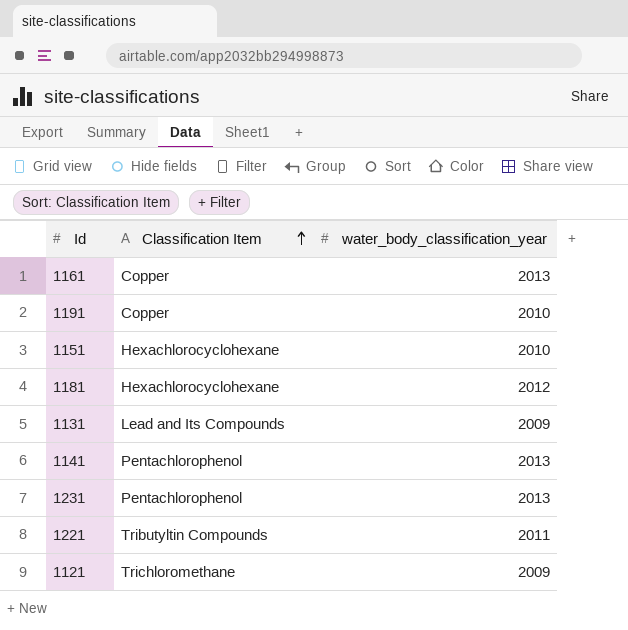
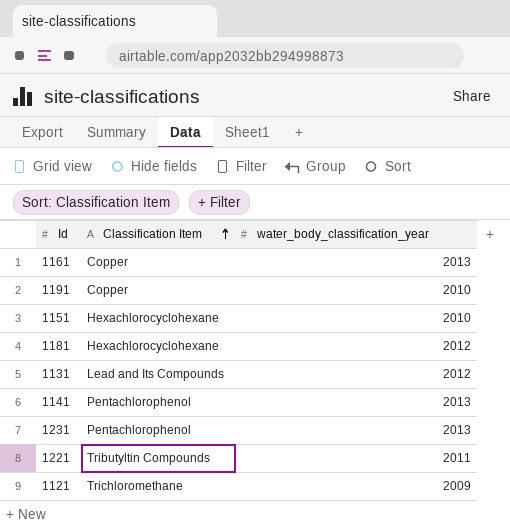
1131 | water_body_classification_year: 2009 -> 2012

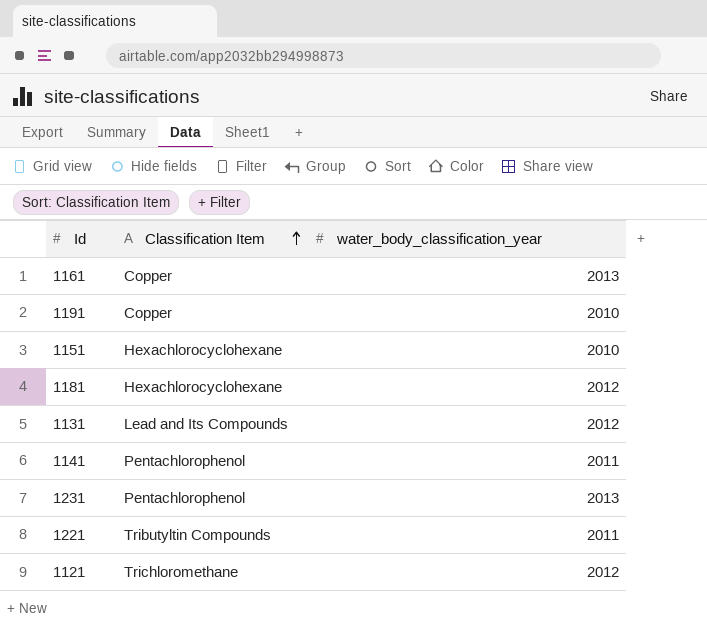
1141 | water_body_classification_year: 2013 -> 2011
1121 | water_body_classification_year: 2009 -> 2012

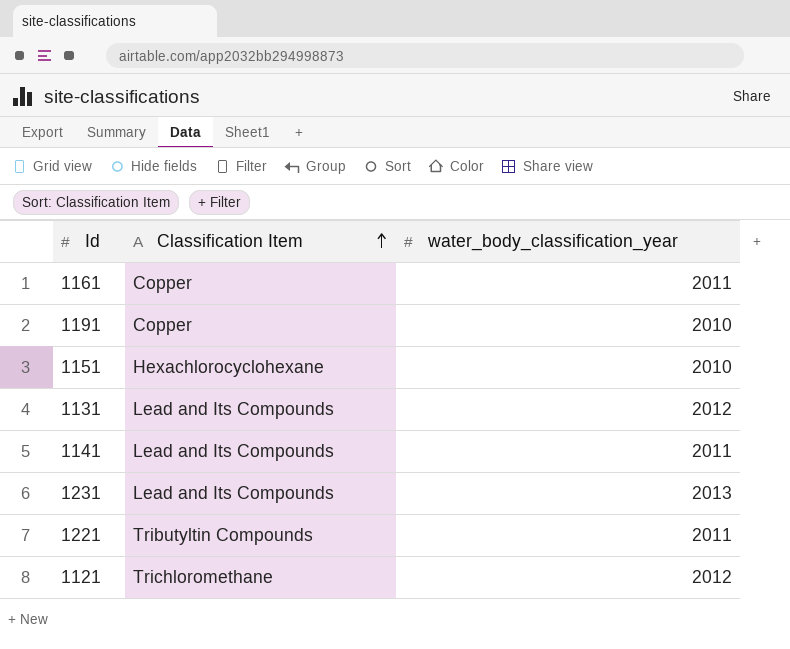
row 1181: Hexachlorocyclohexane | 2012 -> none
1161 | water_body_classification_year: 2013 -> 2011
1141 | Classification Item: Pentachlorophenol -> Lead and Its Compounds
1231 | Classification Item: Pentachlorophenol -> Lead and Its Compounds

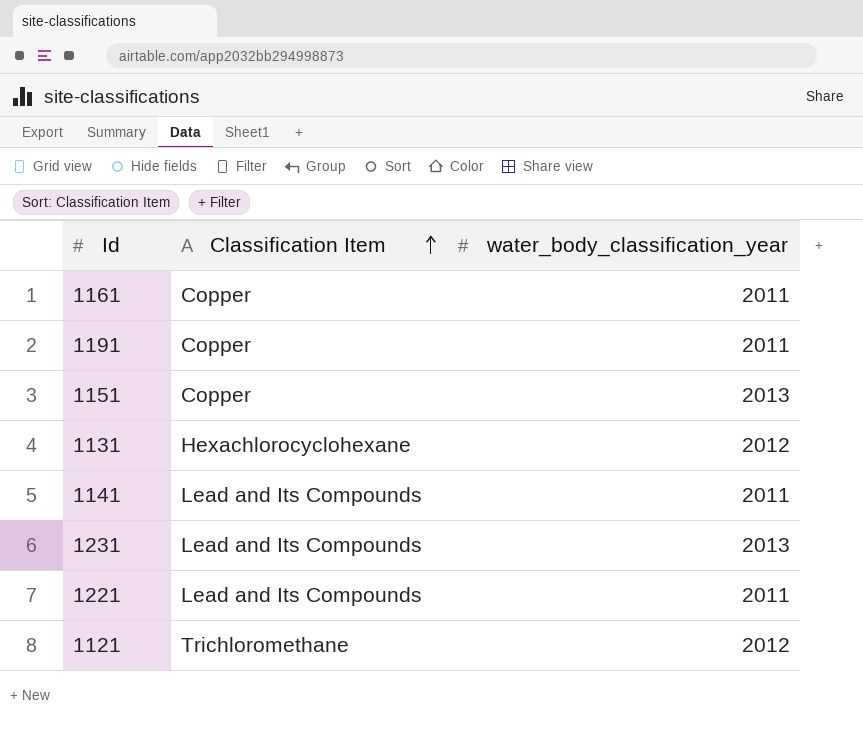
1191 | water_body_classification_year: 2010 -> 2011
1151 | Classification Item: Hexachlorocyclohexane -> Copper
1151 | water_body_classification_year: 2010 -> 2013
1131 | Classification Item: Lead and Its Compounds -> Hexachlorocyclohexane
1221 | Classification Item: Tributyltin Compounds -> Lead and Its Compounds

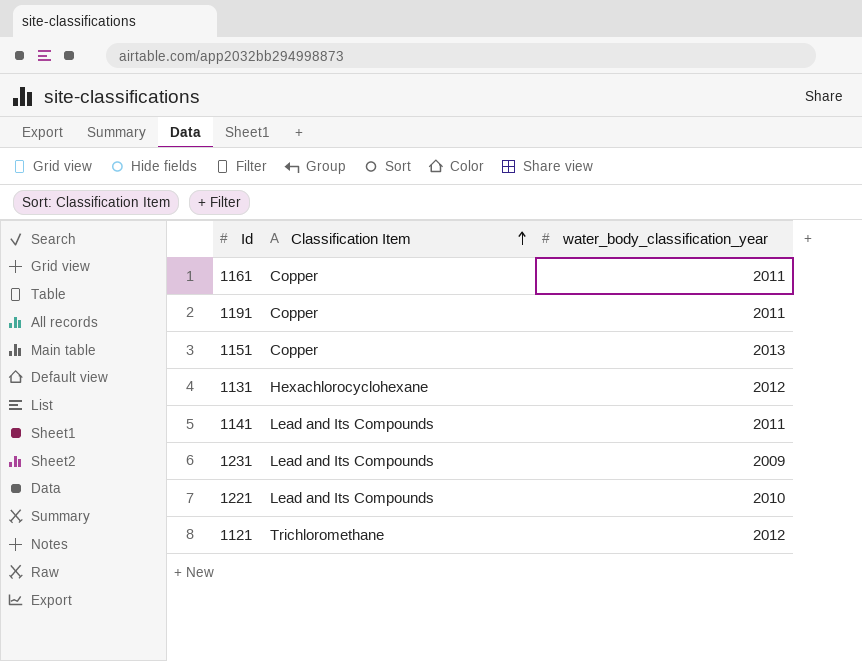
1231 | water_body_classification_year: 2013 -> 2009
1221 | water_body_classification_year: 2011 -> 2010

